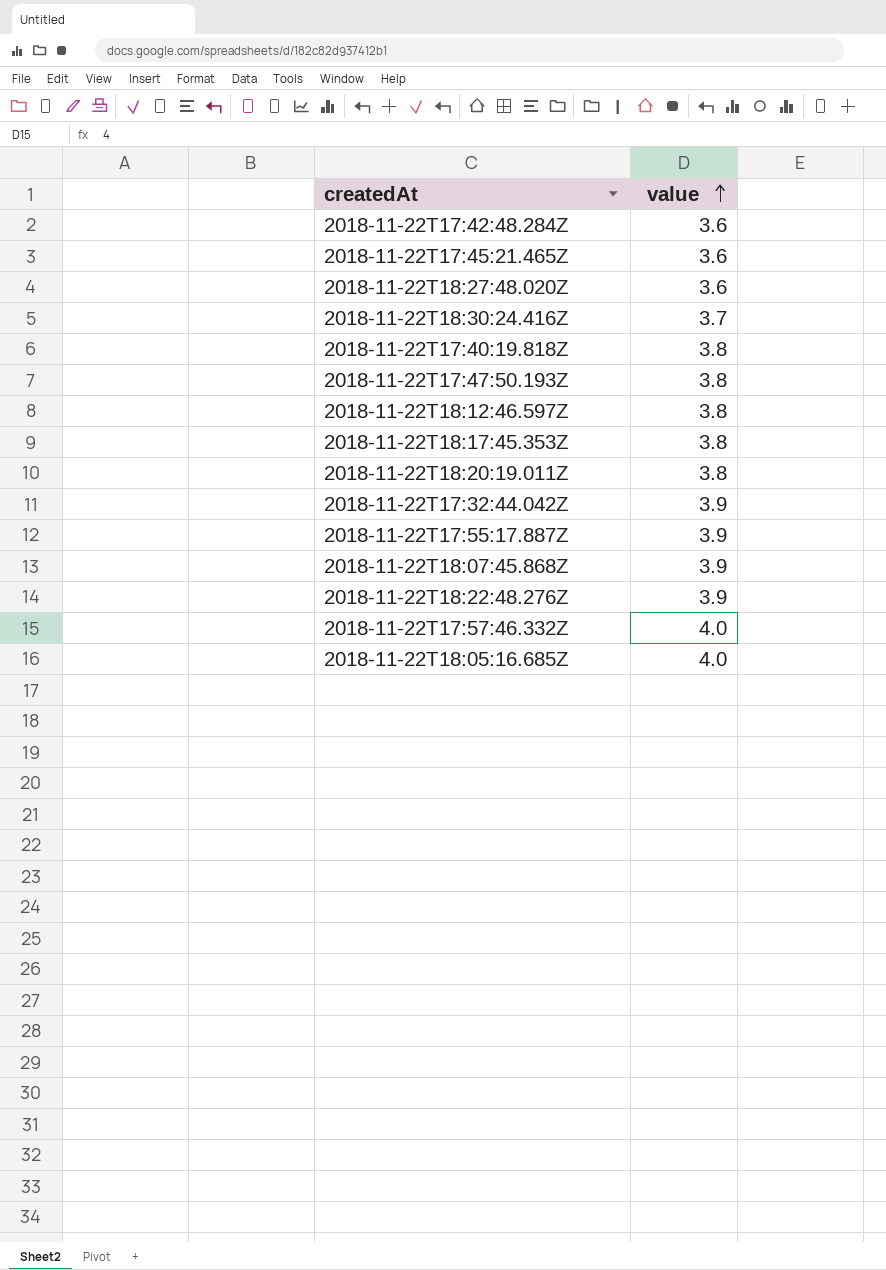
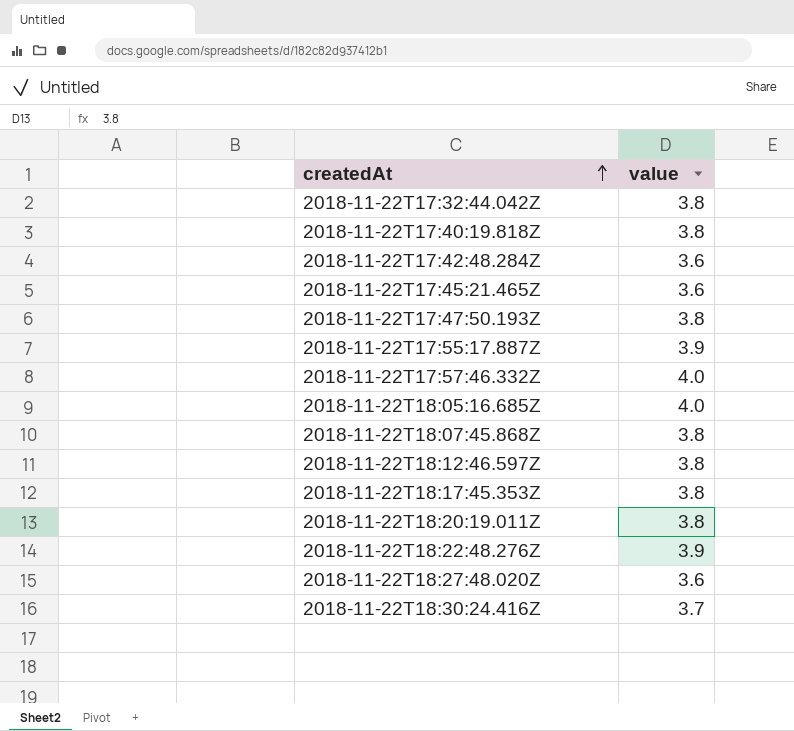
row order: value ascending -> createdAt ascending
2018-11-22T17:32:44.042Z | value: 3.9 -> 3.8
2018-11-22T18:07:45.868Z | value: 3.9 -> 3.8

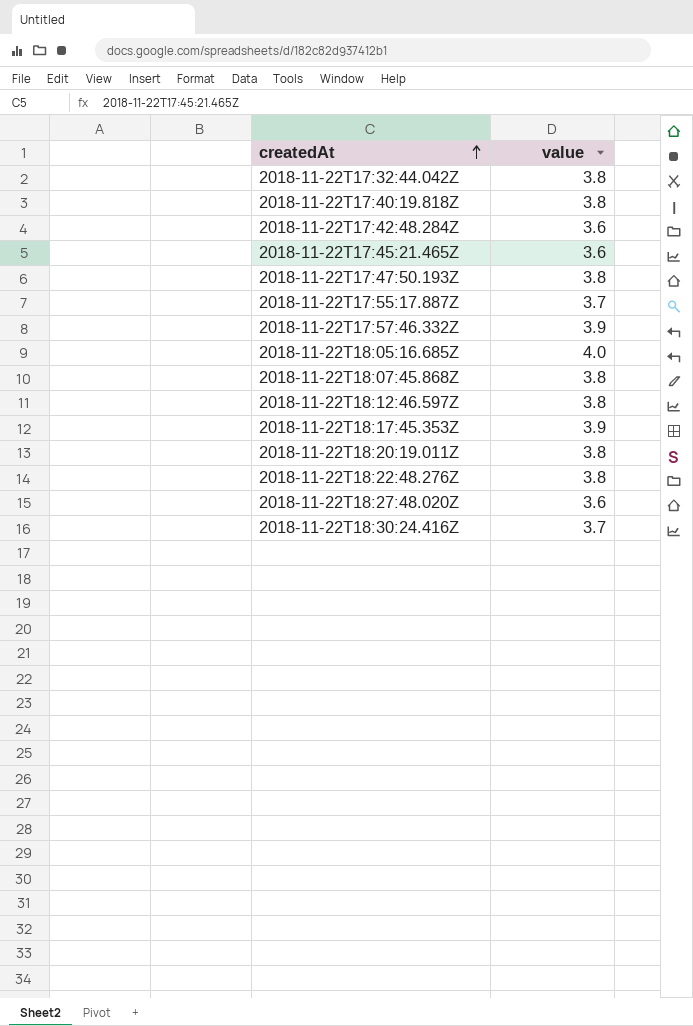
2018-11-22T17:55:17.887Z | value: 3.9 -> 3.7
2018-11-22T17:57:46.332Z | value: 4.0 -> 3.9
2018-11-22T18:17:45.353Z | value: 3.8 -> 3.9
2018-11-22T18:22:48.276Z | value: 3.9 -> 3.8

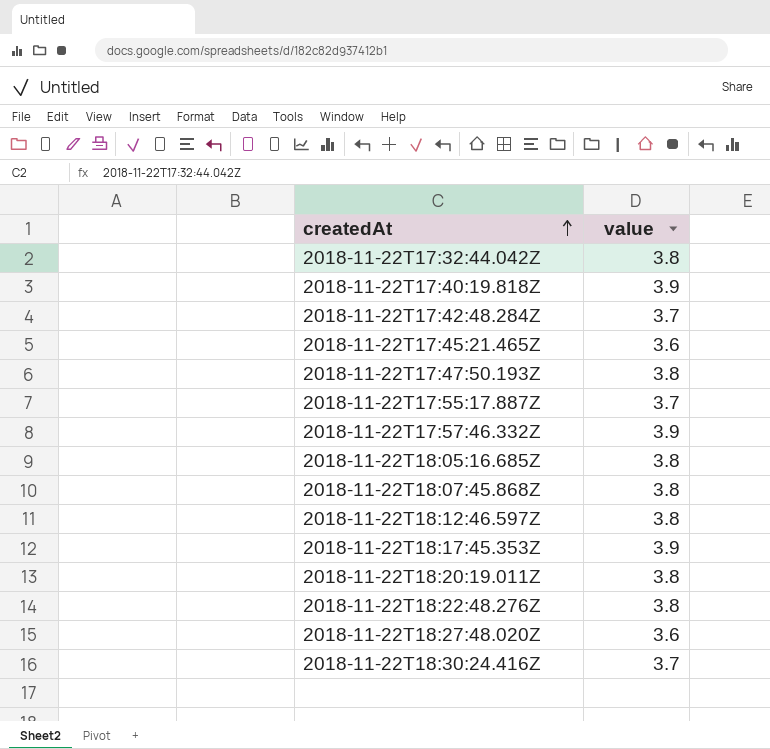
2018-11-22T17:40:19.818Z | value: 3.8 -> 3.9
2018-11-22T17:42:48.284Z | value: 3.6 -> 3.7
2018-11-22T18:05:16.685Z | value: 4.0 -> 3.8

